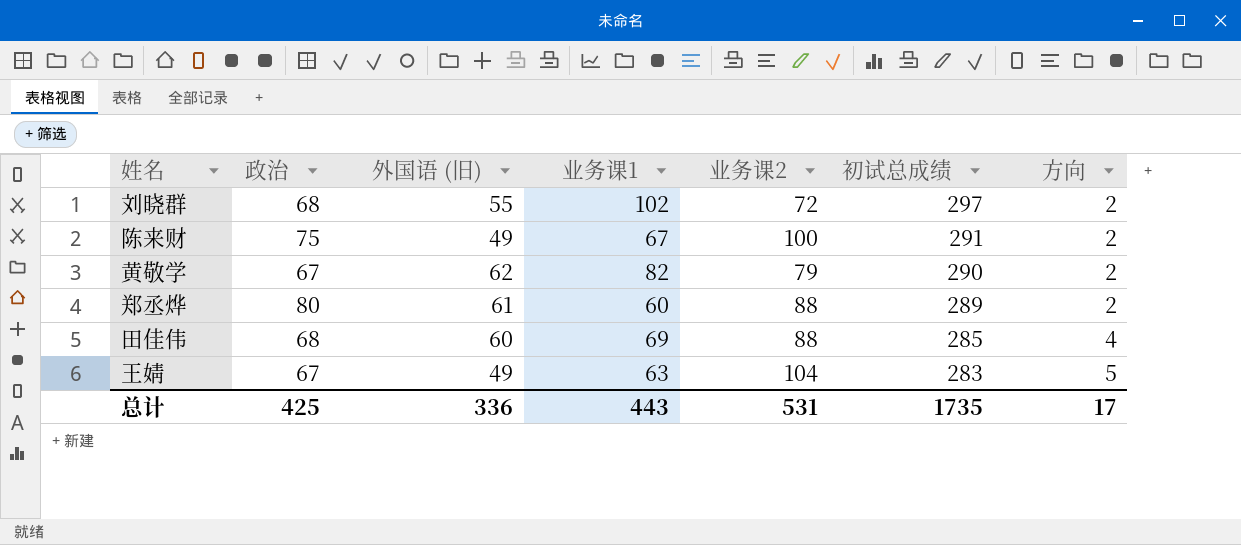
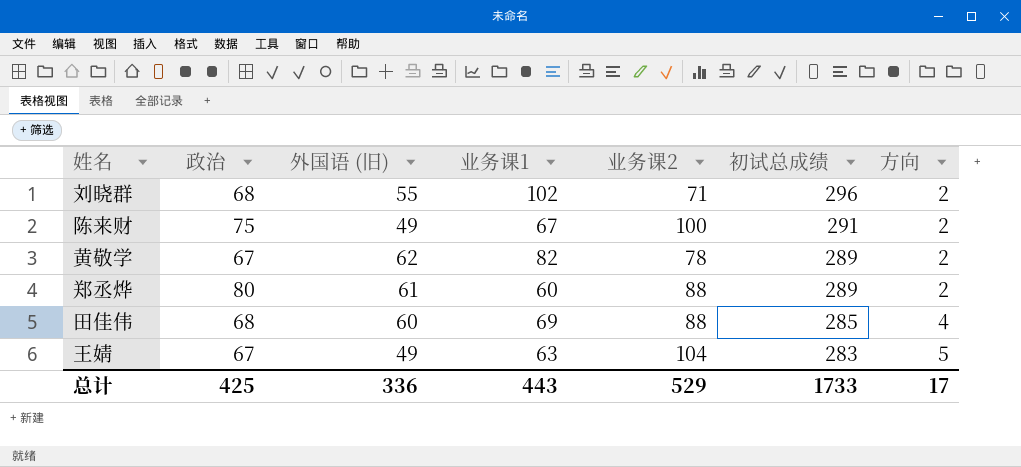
刘晓群 | 业务课2: 72 -> 71
刘晓群 | 初试总成绩: 297 -> 296
黄敬学 | 业务课2: 79 -> 78
黄敬学 | 初试总成绩: 290 -> 289
总计 | 业务课2: 531 -> 529
总计 | 初试总成绩: 1735 -> 1733

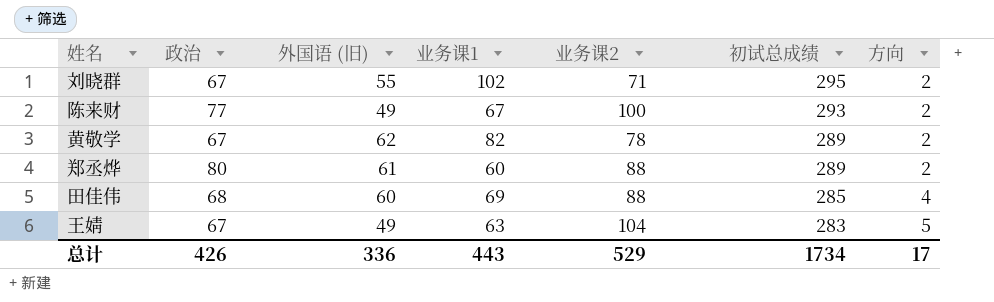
刘晓群 | 政治: 68 -> 67
刘晓群 | 初试总成绩: 296 -> 295
陈来财 | 政治: 75 -> 77
陈来财 | 初试总成绩: 291 -> 293
总计 | 政治: 425 -> 426
总计 | 初试总成绩: 1733 -> 1734

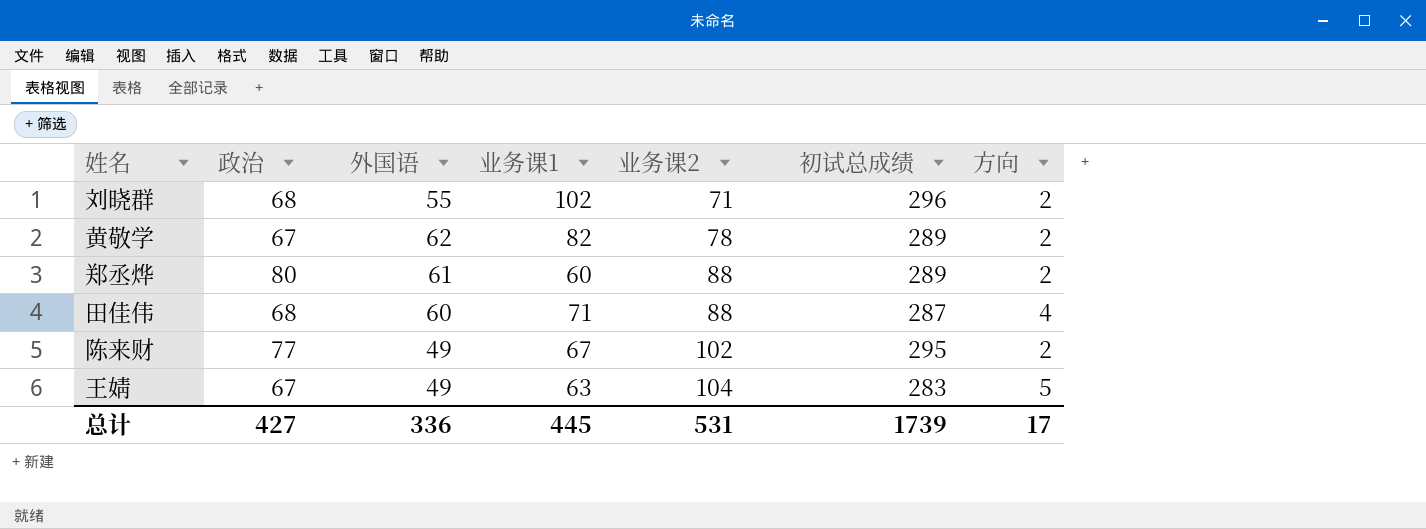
row order: 初试总成绩 descending -> 业务课2 ascending
column name: 外国语 (旧) -> 外国语
刘晓群 | 政治: 67 -> 68
刘晓群 | 初试总成绩: 295 -> 296
田佳伟 | 业务课1: 69 -> 71
田佳伟 | 初试总成绩: 285 -> 287
陈来财 | 业务课2: 100 -> 102
陈来财 | 初试总成绩: 293 -> 295
总计 | 政治: 426 -> 427
总计 | 业务课1: 443 -> 445
总计 | 业务课2: 529 -> 531
总计 | 初试总成绩: 1734 -> 1739

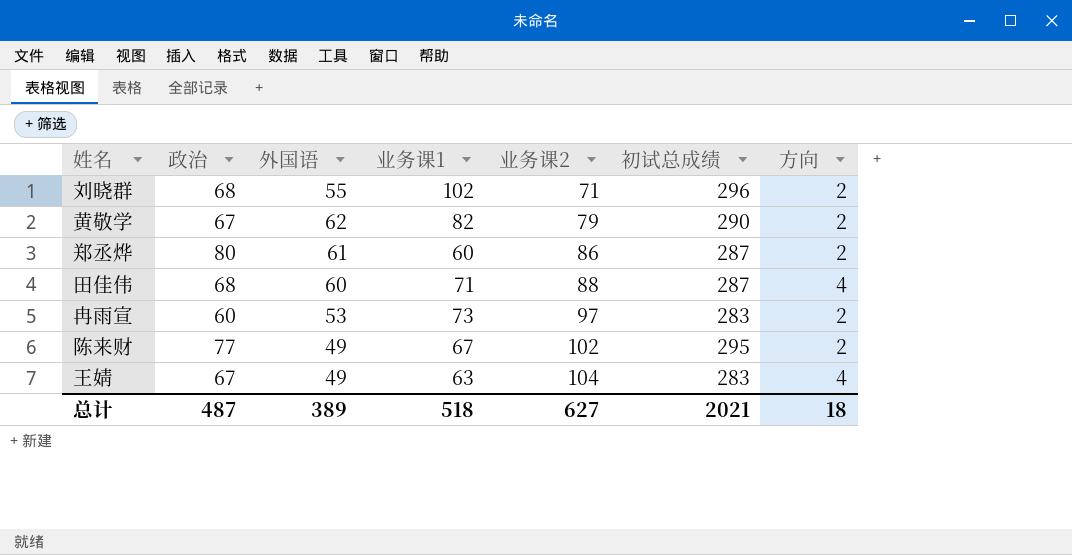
黄敬学 | 业务课2: 78 -> 79
黄敬学 | 初试总成绩: 289 -> 290
郑丞烨 | 业务课2: 88 -> 86
郑丞烨 | 初试总成绩: 289 -> 287
row 冉雨宣: none -> 60 | 53 | 73 | 97 | 283 | 2
王婧 | 方向: 5 -> 4
总计 | 政治: 427 -> 487
总计 | 外国语: 336 -> 389
总计 | 业务课1: 445 -> 518
总计 | 业务课2: 531 -> 627
总计 | 初试总成绩: 1739 -> 2021
总计 | 方向: 17 -> 18

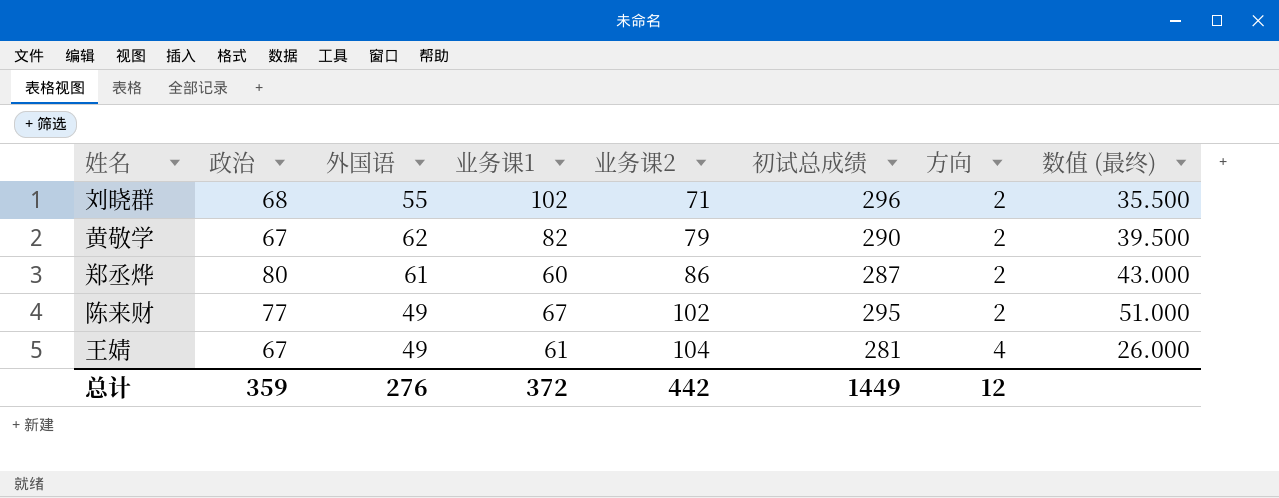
column 数值 (最终) | formula: none -> [业务课2] / [方向]
row 田佳伟: 68 | 60 | 71 | 88 | 287 | 4 -> none
row 冉雨宣: 60 | 53 | 73 | 97 | 283 | 2 -> none
王婧 | 业务课1: 63 -> 61
王婧 | 初试总成绩: 283 -> 281
总计 | 政治: 487 -> 359
总计 | 外国语: 389 -> 276
总计 | 业务课1: 518 -> 372
总计 | 业务课2: 627 -> 442
总计 | 初试总成绩: 2021 -> 1449
总计 | 方向: 18 -> 12

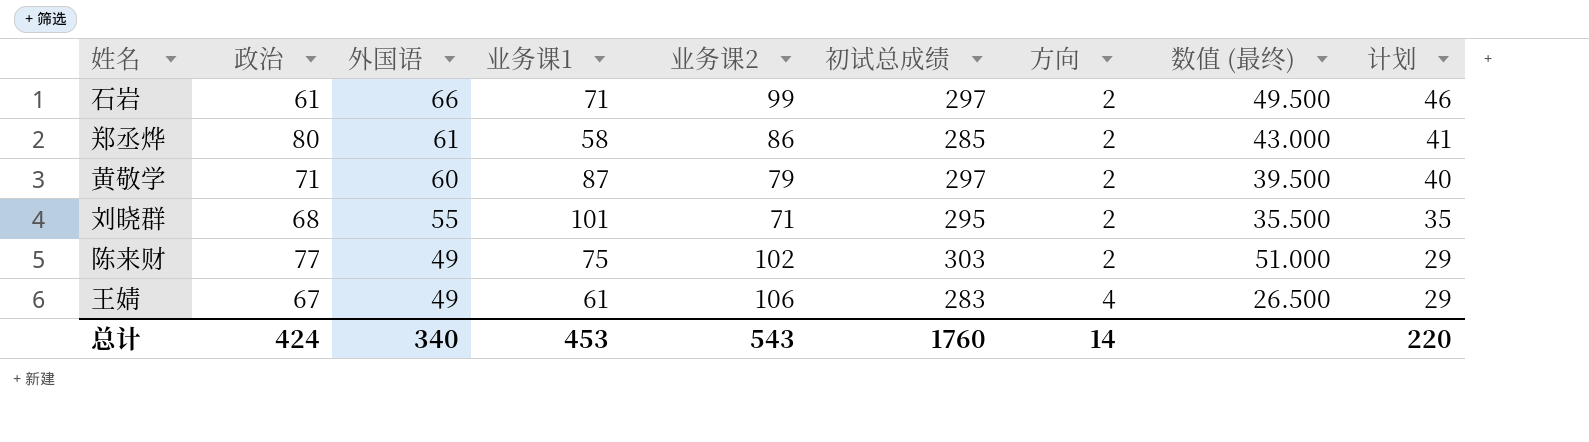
row order: 业务课2 ascending -> 外国语 descending
column 计划 | formula: none -> [外国语] - 20
row 石岩: none -> 61 | 66 | 71 | 99 | 297 | 2 | 49.500 | 46
郑丞烨 | 业务课1: 60 -> 58
郑丞烨 | 初试总成绩: 287 -> 285
黄敬学 | 政治: 67 -> 71
黄敬学 | 外国语: 62 -> 60
黄敬学 | 业务课1: 82 -> 87
黄敬学 | 初试总成绩: 290 -> 297
刘晓群 | 业务课1: 102 -> 101
刘晓群 | 初试总成绩: 296 -> 295
陈来财 | 业务课1: 67 -> 75
陈来财 | 初试总成绩: 295 -> 303
王婧 | 业务课2: 104 -> 106
王婧 | 初试总成绩: 281 -> 283
王婧 | 数值 (最终): 26.000 -> 26.500
总计 | 政治: 359 -> 424
总计 | 外国语: 276 -> 340
总计 | 业务课1: 372 -> 453
总计 | 业务课2: 442 -> 543
总计 | 初试总成绩: 1449 -> 1760
总计 | 方向: 12 -> 14

